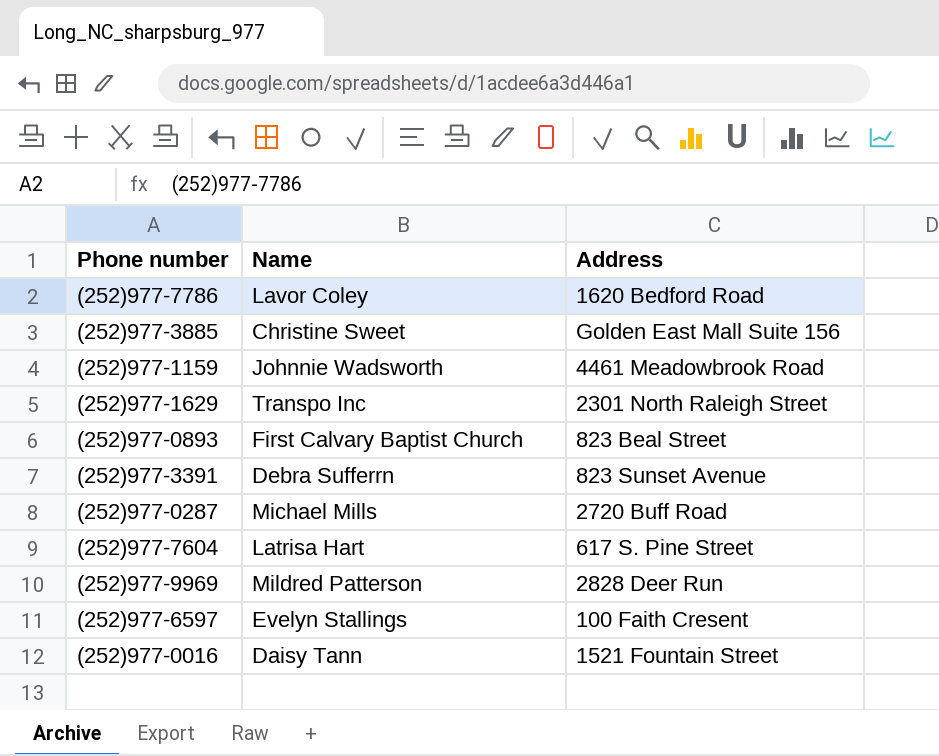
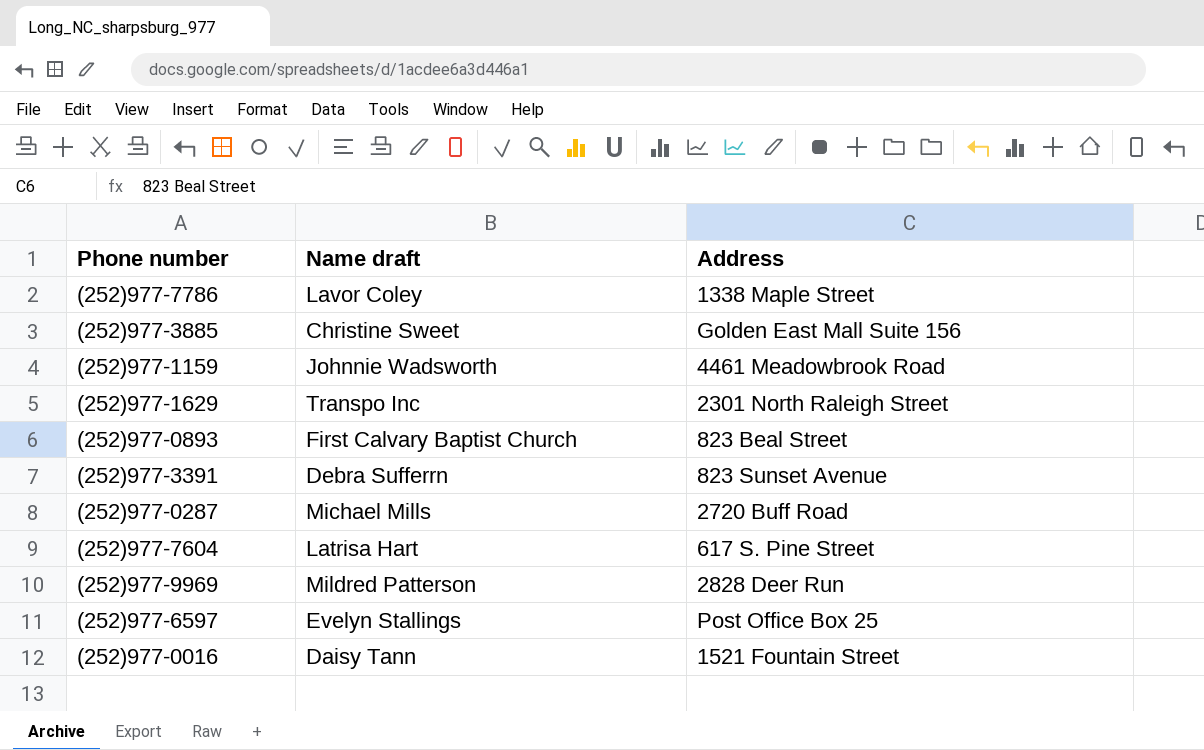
column name: Name -> Name draft
(252)977-7786 | Address: 1620 Bedford Road -> 1338 Maple Street
(252)977-6597 | Address: 100 Faith Cresent -> Post Office Box 25

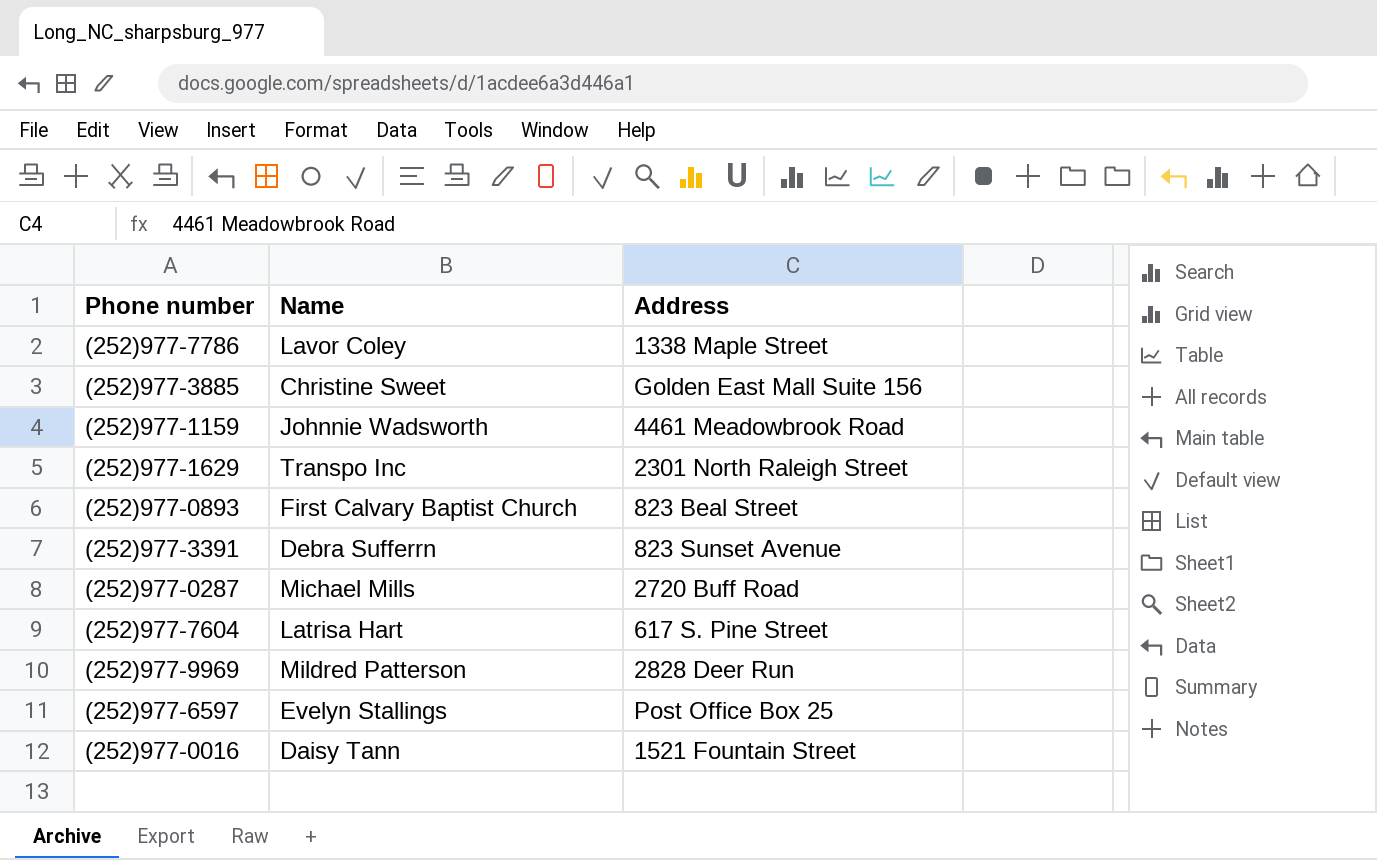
column name: Name draft -> Name

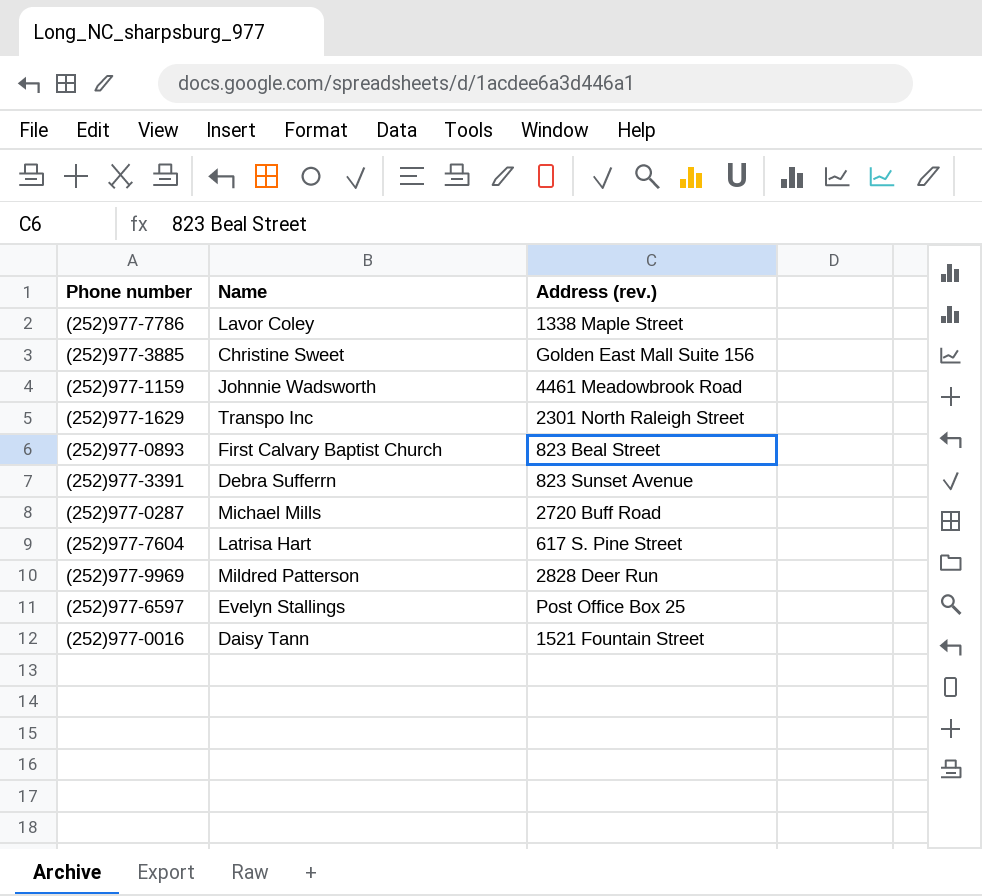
column name: Address -> Address (rev.)

